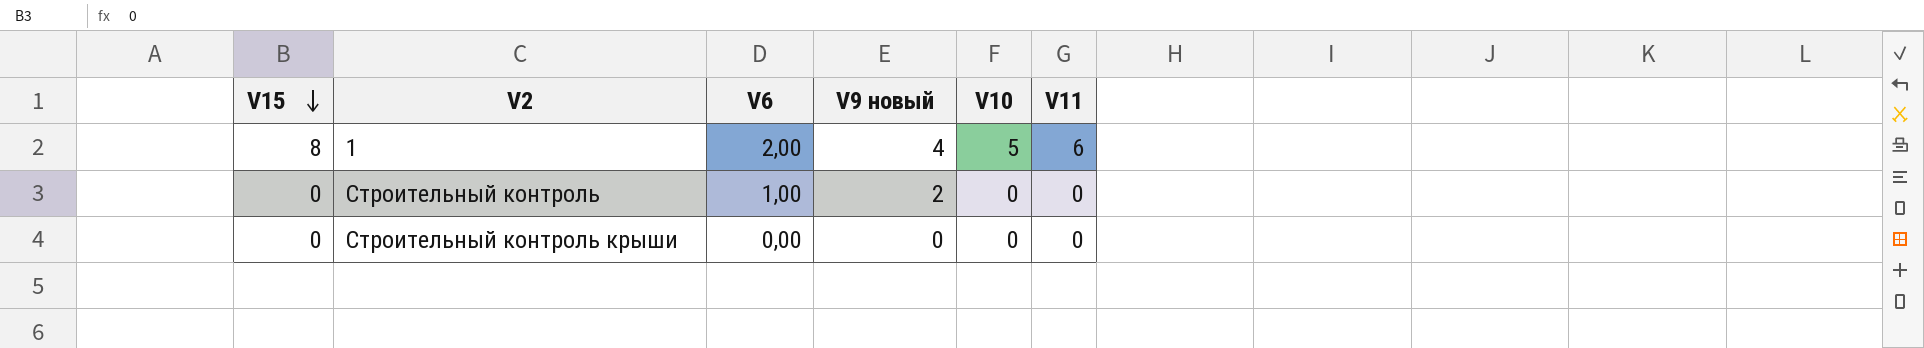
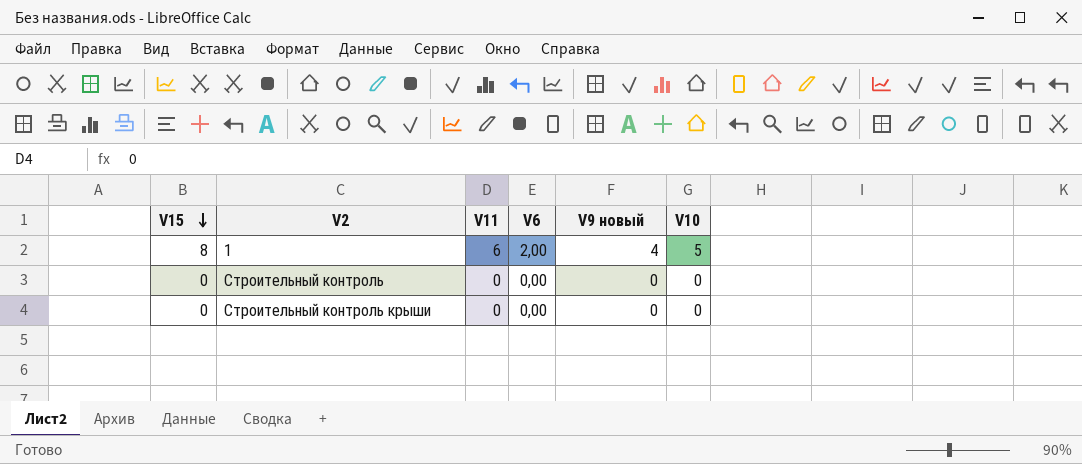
column V11 | position: 6 -> 3
Строительный контроль | V6: 1,00 -> 0,00
Строительный контроль | V9 новый: 2 -> 0

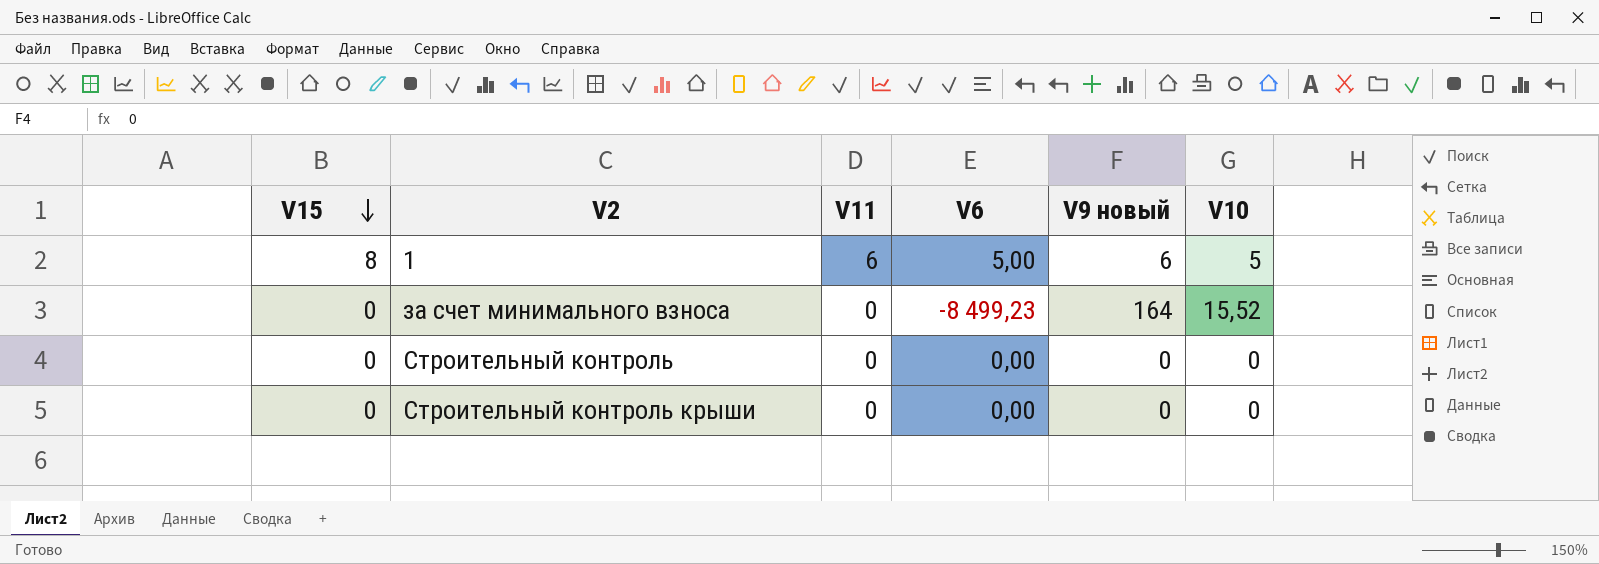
1 | V6: 2,00 -> 5,00
1 | V9 новый: 4 -> 6
row за счет минимального взноса: none -> 0 | 0 | -8 499,23 | 164 | 15,52

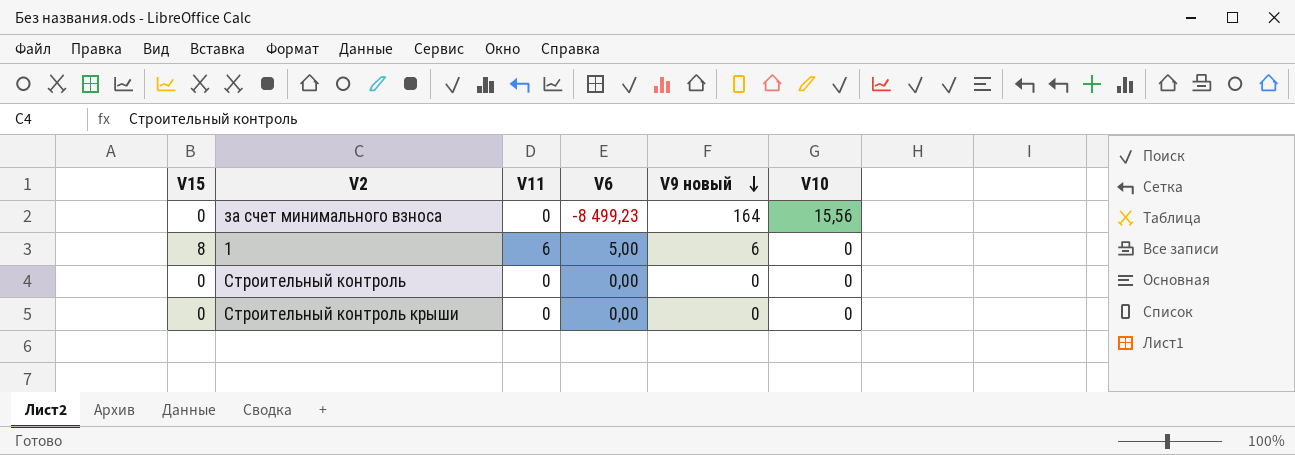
row order: V15 descending -> V9 новый descending
за счет минимального взноса | V10: 15,52 -> 15,56
1 | V10: 5 -> 0

